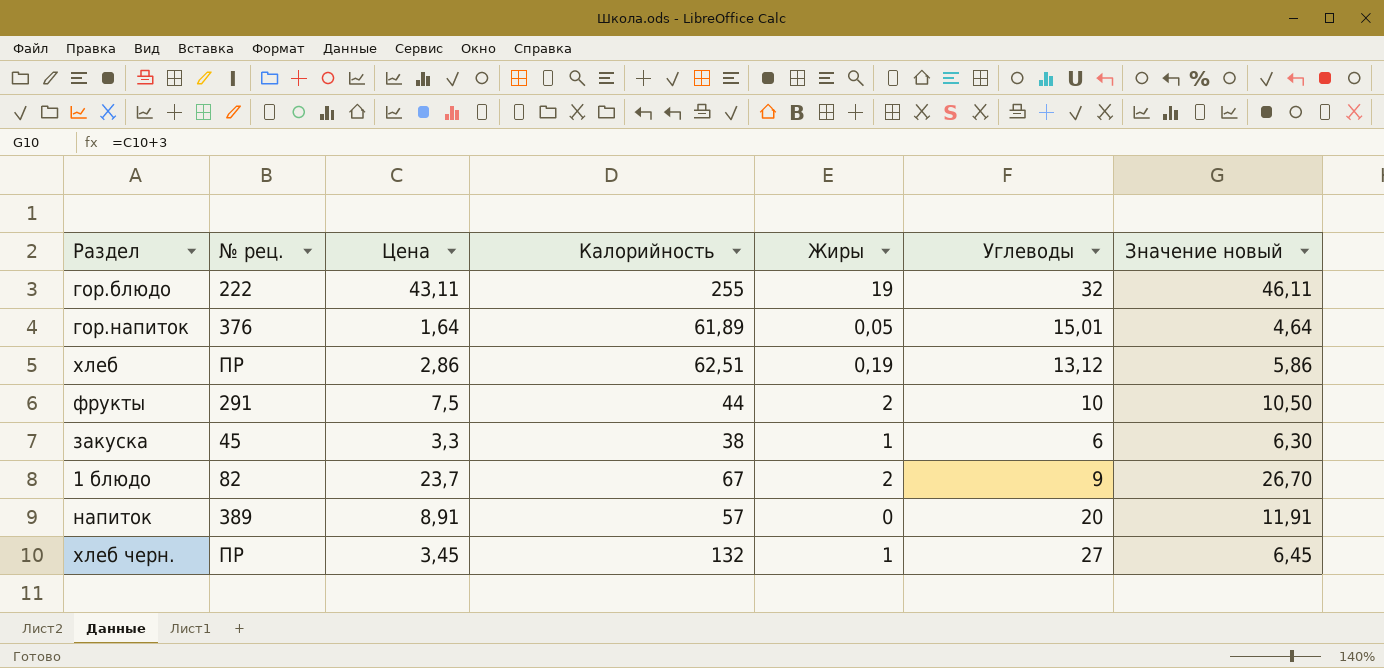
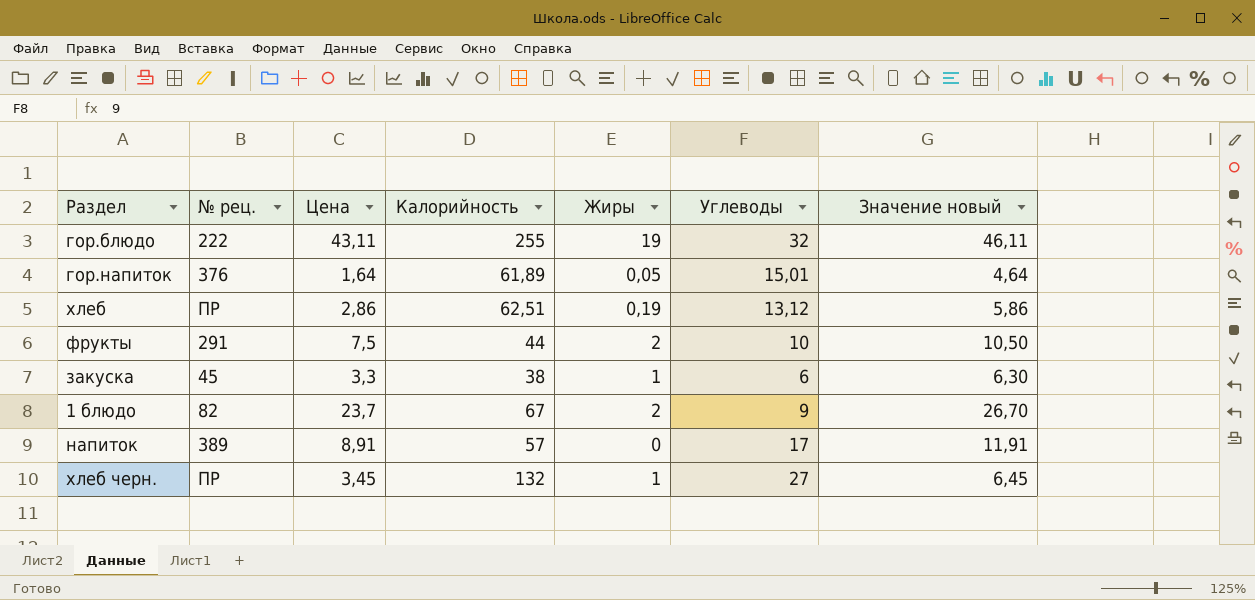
напиток | Углеводы: 20 -> 17

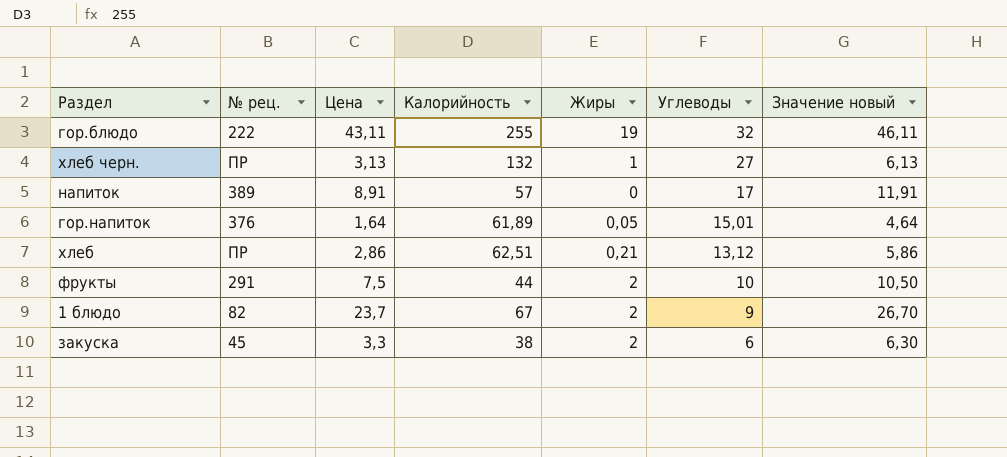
row order: none -> Углеводы descending
хлеб черн. | Цена: 3,45 -> 3,13
хлеб черн. | Значение новый: 6,45 -> 6,13
хлеб | Жиры: 0,19 -> 0,21
закуска | Жиры: 1 -> 2

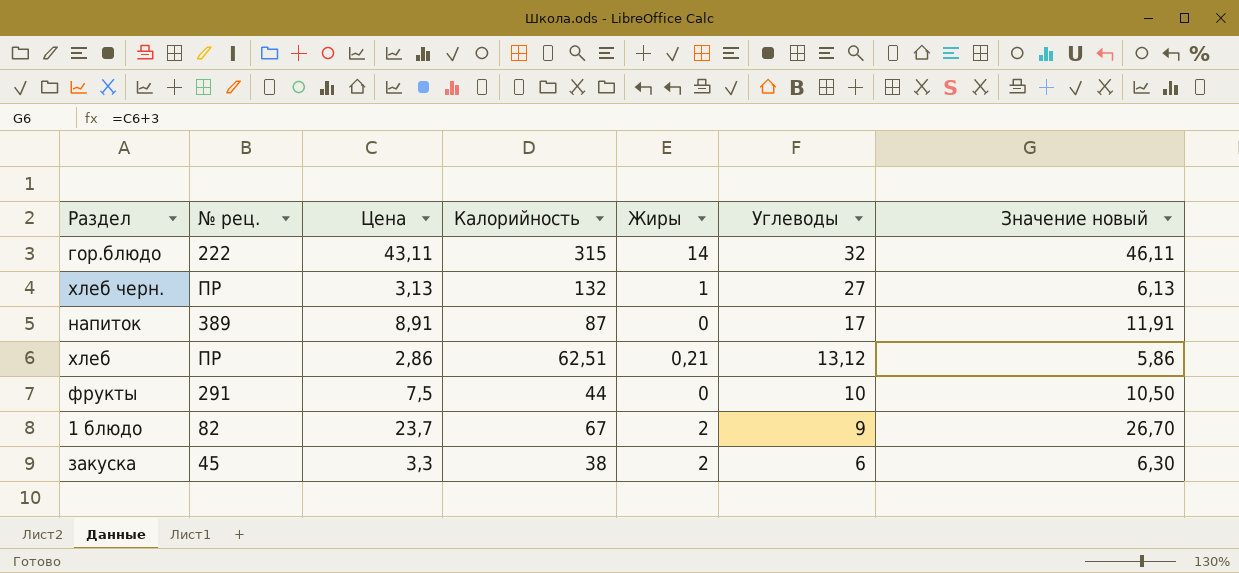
row гор.напиток: 376 | 1,64 | 61,89 | 0,05 | 15,01 | 4,64 -> none
гор.блюдо | Калорийность: 255 -> 315
гор.блюдо | Жиры: 19 -> 14
напиток | Калорийность: 57 -> 87
фрукты | Жиры: 2 -> 0

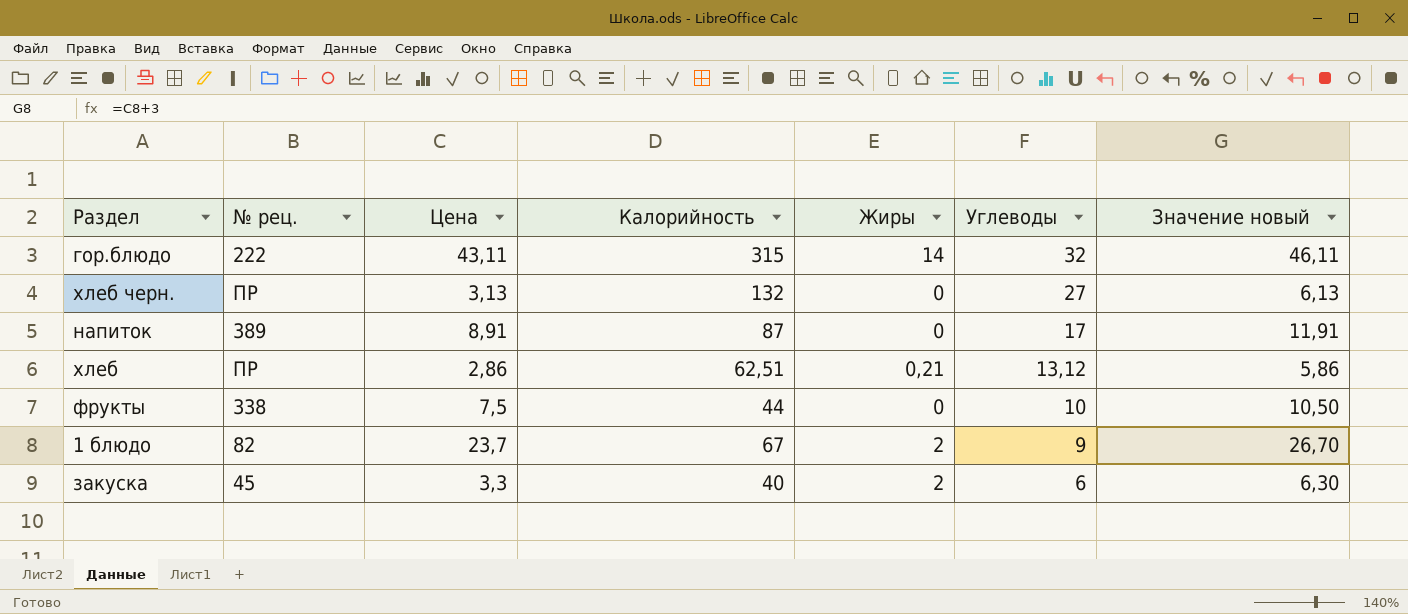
хлеб черн. | Жиры: 1 -> 0
фрукты | № рец.: 291 -> 338
закуска | Калорийность: 38 -> 40

